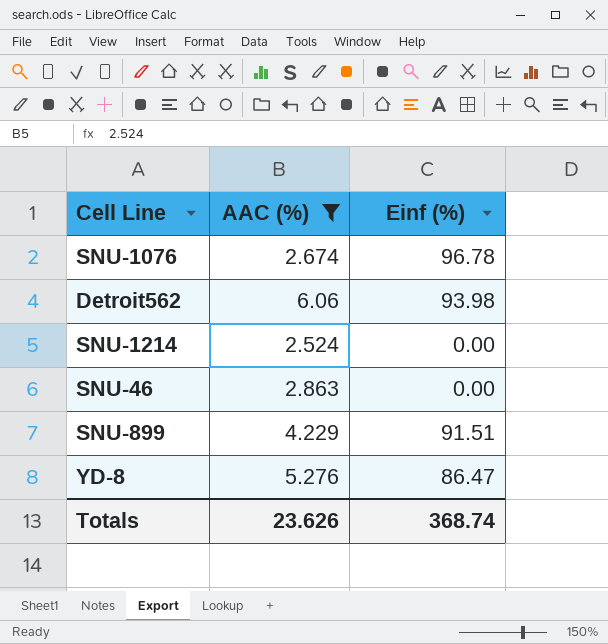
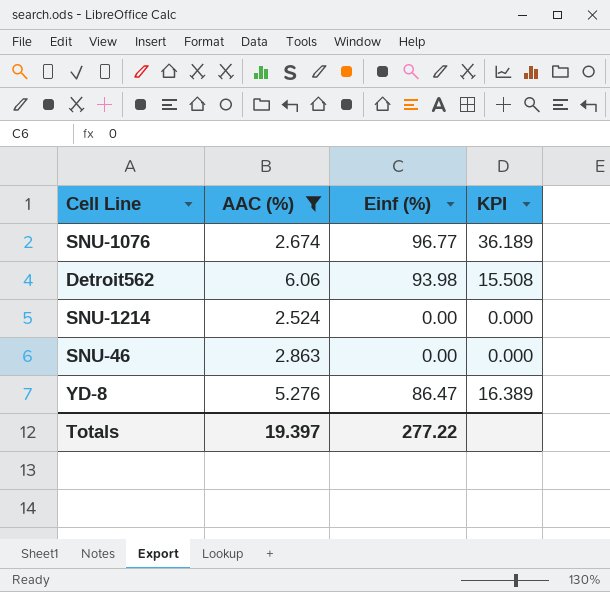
column KPI | formula: none -> [Einf (%)] / [AAC (%)]
row SNU-899: 4.229 | 91.51 -> none
SNU-1076 | Einf (%): 96.78 -> 96.77
Totals | AAC (%): 23.626 -> 19.397
Totals | Einf (%): 368.74 -> 277.22

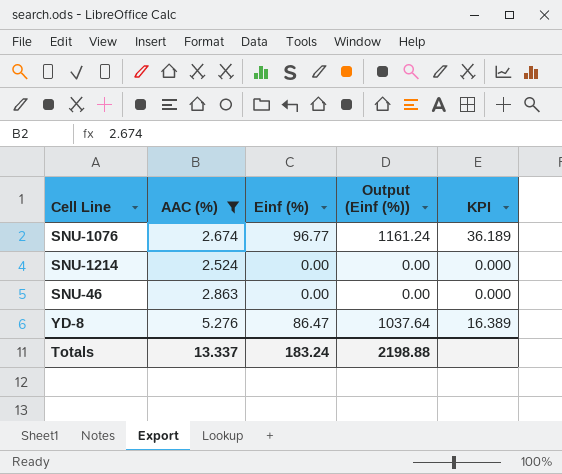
column Output (Einf (%)) | formula: none -> [Einf (%)] * 12
row Detroit562: 6.06 | 93.98 | 15.508 -> none
Totals | AAC (%): 19.397 -> 13.337
Totals | Einf (%): 277.22 -> 183.24

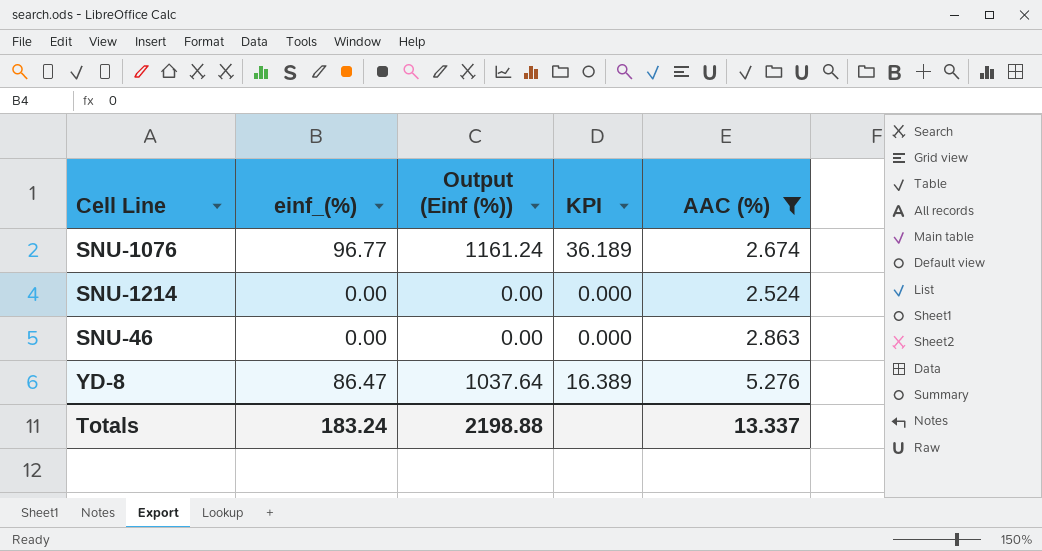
column name: Einf (%) -> einf_(%)
column AAC (%) | position: 2 -> 5

